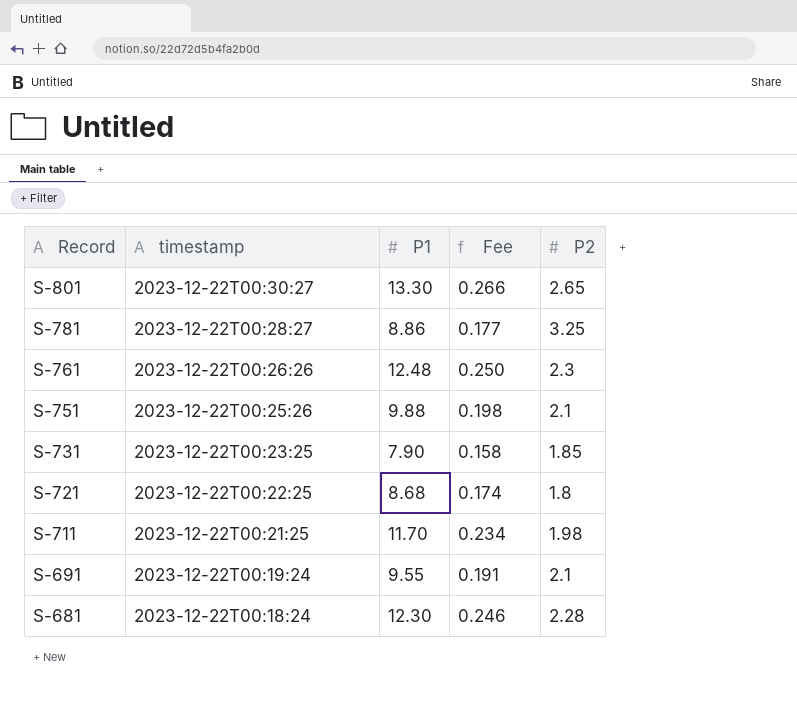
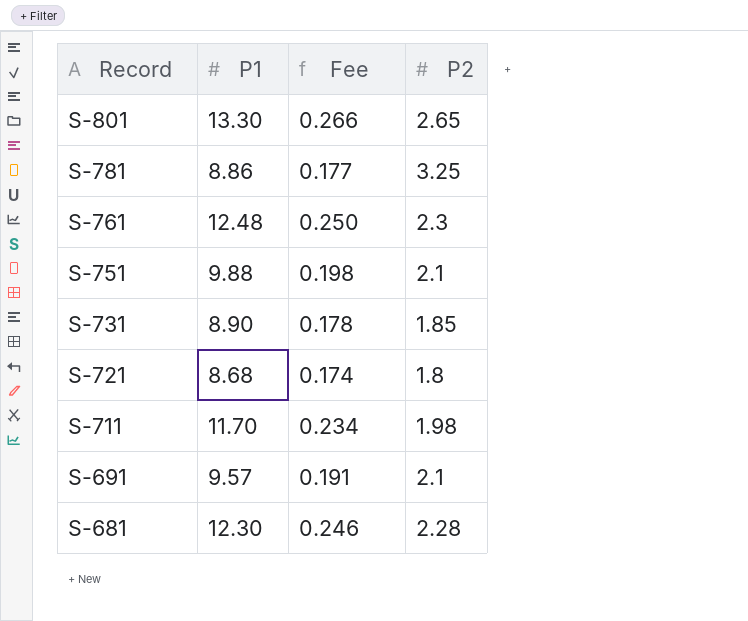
column timestamp | position: 2 -> none
S-731 | P1: 7.90 -> 8.90
S-731 | Fee: 0.158 -> 0.178
S-691 | P1: 9.55 -> 9.57

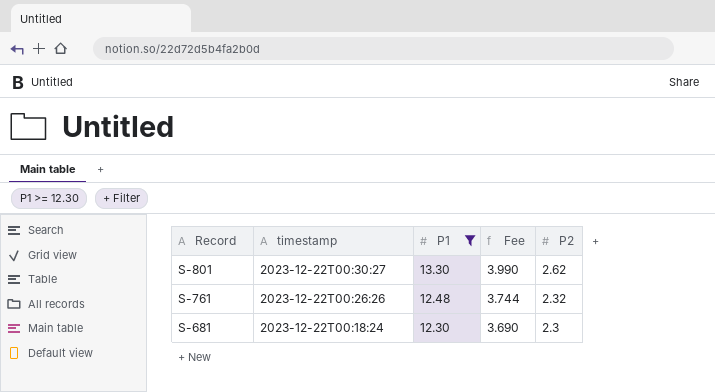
filter: none -> P1 >= 12.30
column timestamp | position: none -> 2
column Fee | formula: [P1] * 0.02 -> [P1] * 0.3
S-801 | P2: 2.65 -> 2.62
S-761 | P2: 2.3 -> 2.32
S-681 | P2: 2.28 -> 2.3

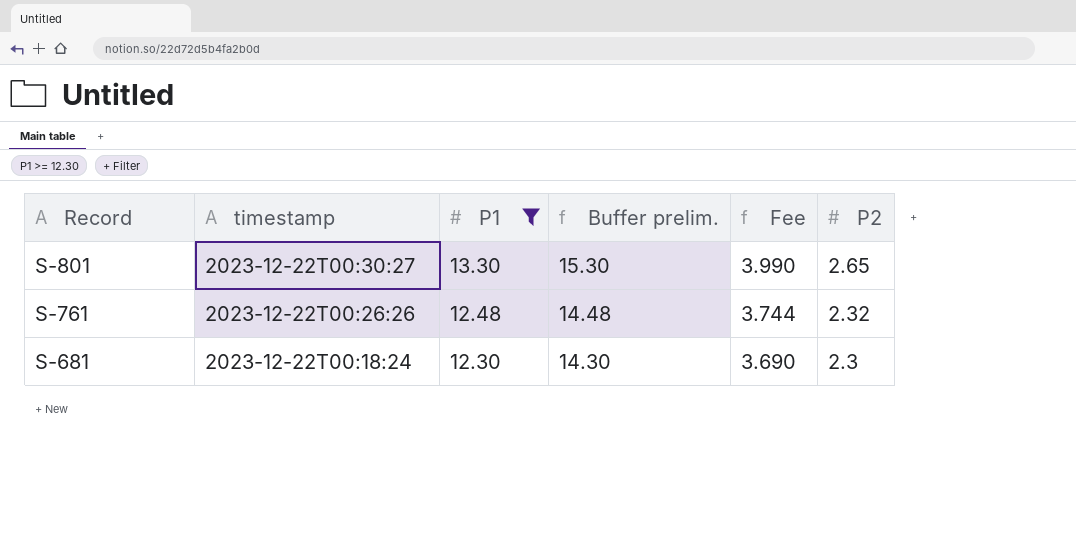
column Buffer prelim. | formula: none -> [P1] + 2
S-801 | P2: 2.62 -> 2.65

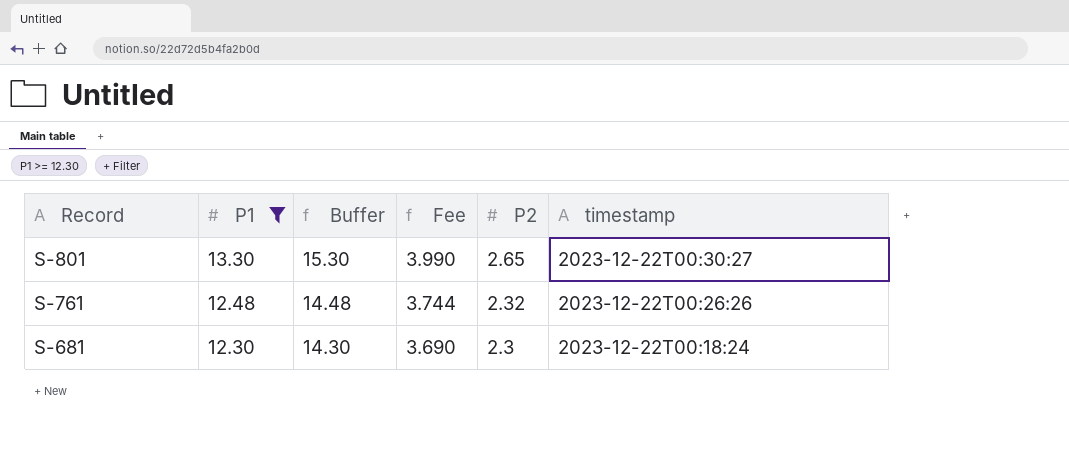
column name: Buffer prelim. -> Buffer
column timestamp | position: 2 -> 6

